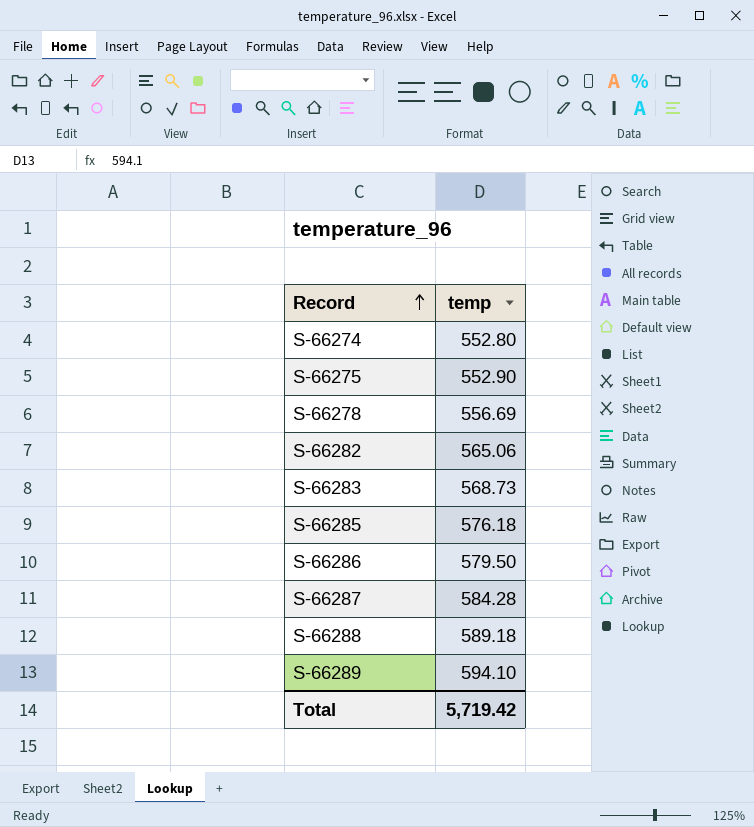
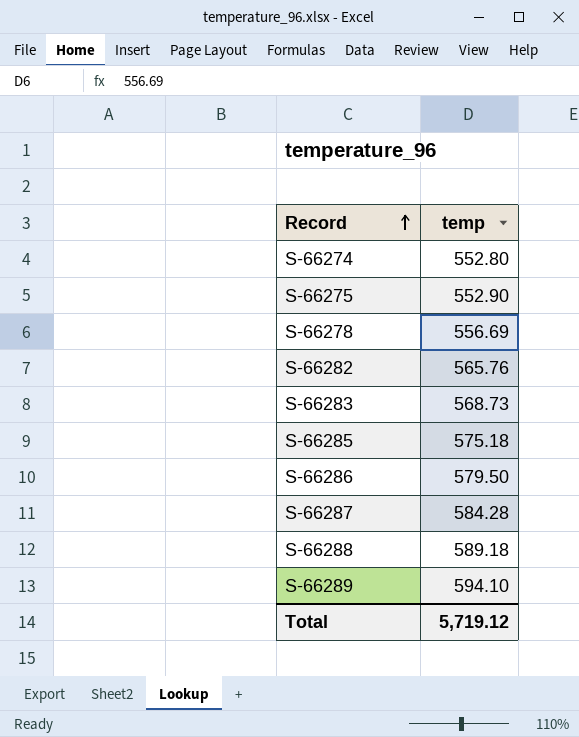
S-66282 | temp: 565.06 -> 565.76
S-66285 | temp: 576.18 -> 575.18
Total | temp: 5,719.42 -> 5,719.12

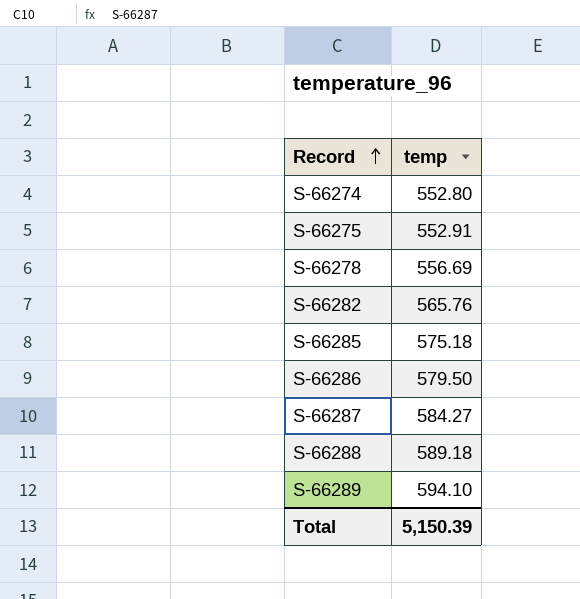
row S-66283: 568.73 -> none
S-66275 | temp: 552.90 -> 552.91
S-66287 | temp: 584.28 -> 584.27
Total | temp: 5,719.12 -> 5,150.39

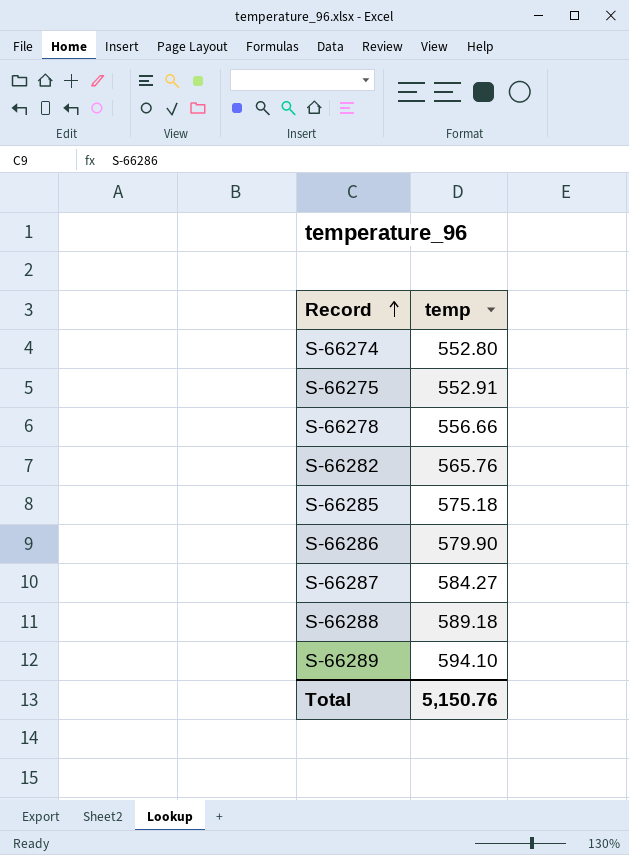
S-66278 | temp: 556.69 -> 556.66
S-66286 | temp: 579.50 -> 579.90
Total | temp: 5,150.39 -> 5,150.76

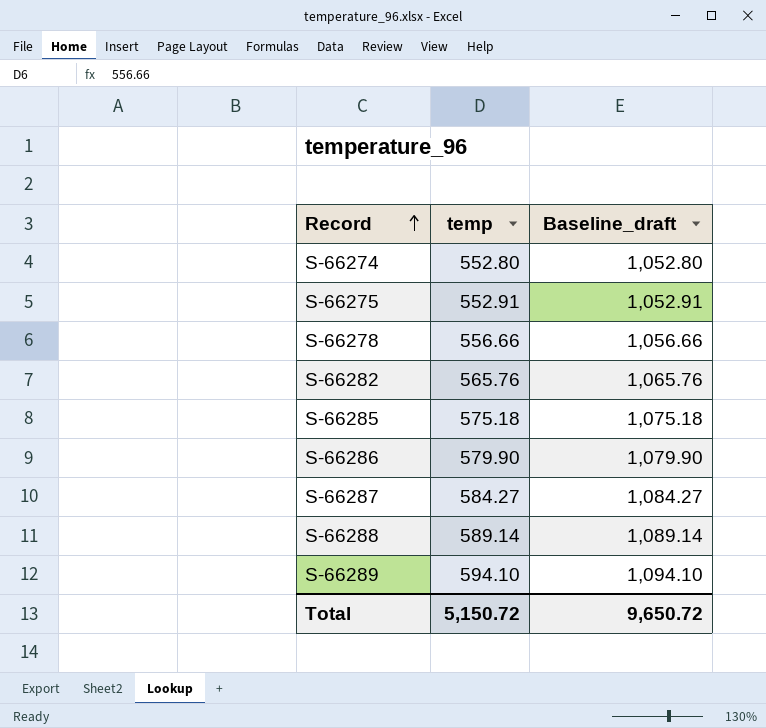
column Baseline_draft | formula: none -> [temp] + 500
S-66288 | temp: 589.18 -> 589.14
Total | temp: 5,150.76 -> 5,150.72

